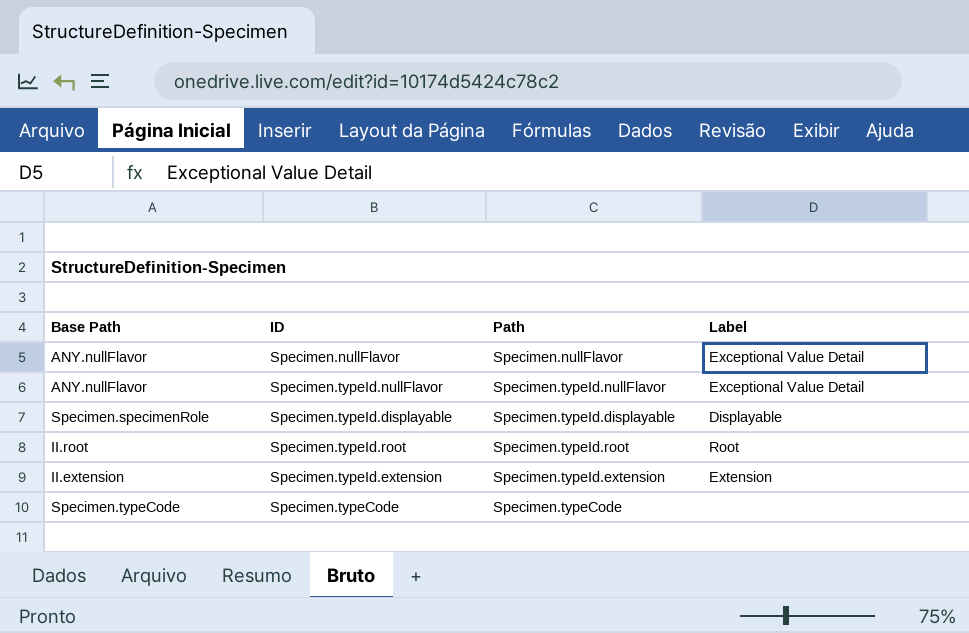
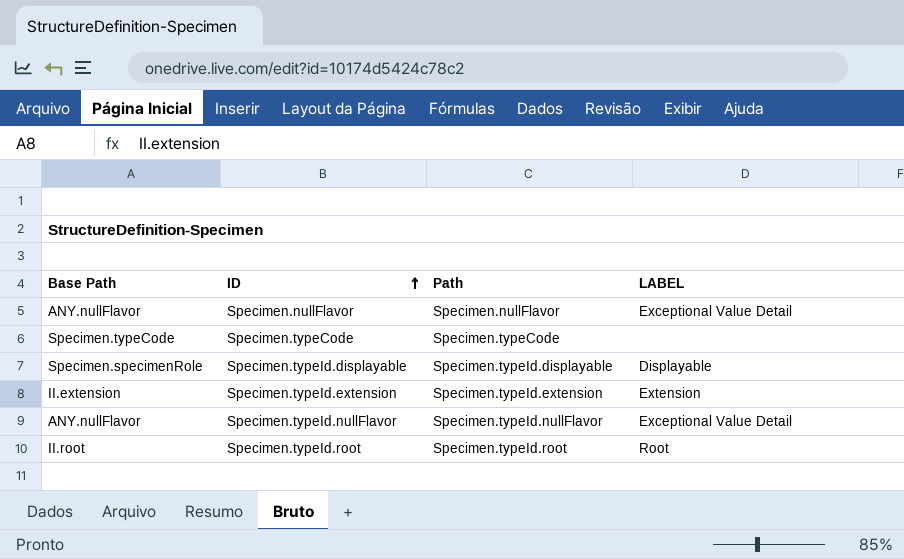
row order: none -> ID ascending
column name: Label -> LABEL

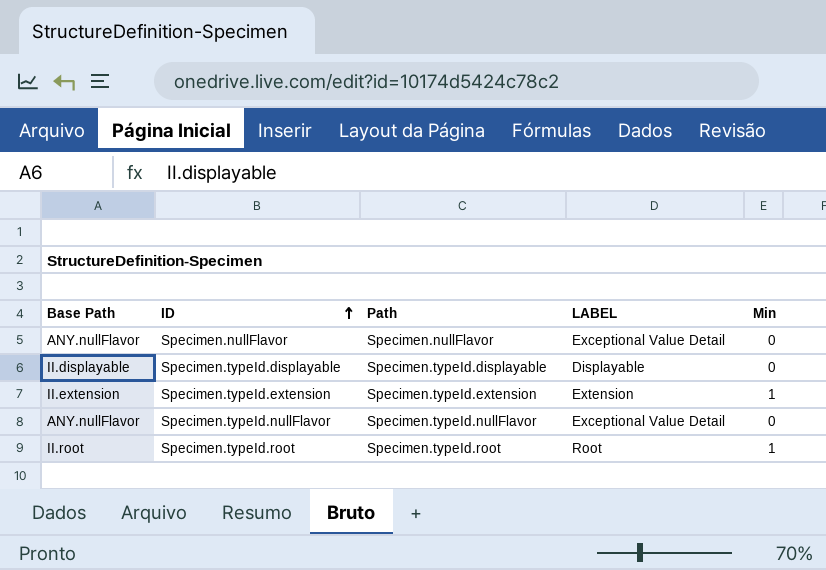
column Min | position: none -> 5
row Specimen.typeCode: Specimen.typeCode | Specimen.typeCode | none -> none
Specimen.typeId.displayable | Base Path: Specimen.specimenRole -> II.displayable

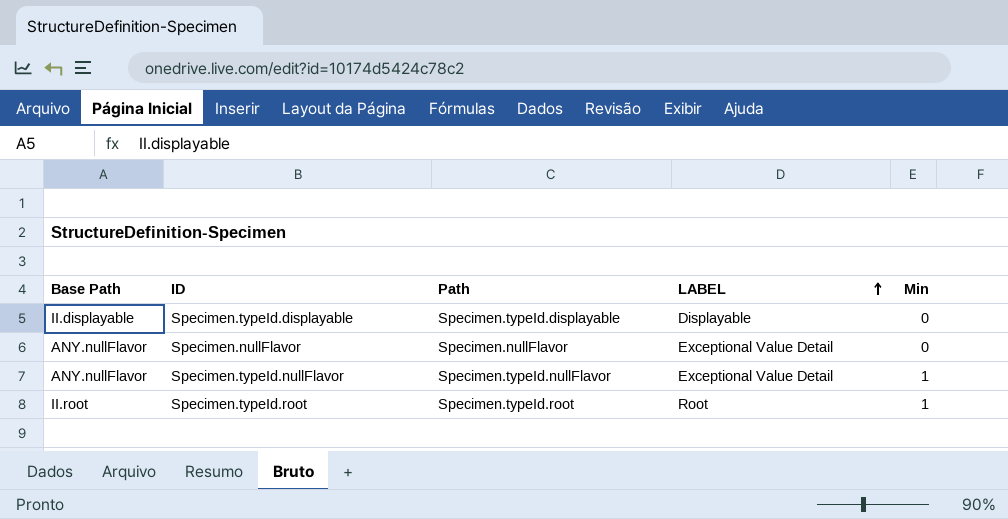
row order: ID ascending -> LABEL ascending
row Specimen.typeId.extension: II.extension | Specimen.typeId.extension | Extension | 1 -> none
Specimen.typeId.nullFlavor | Min: 0 -> 1

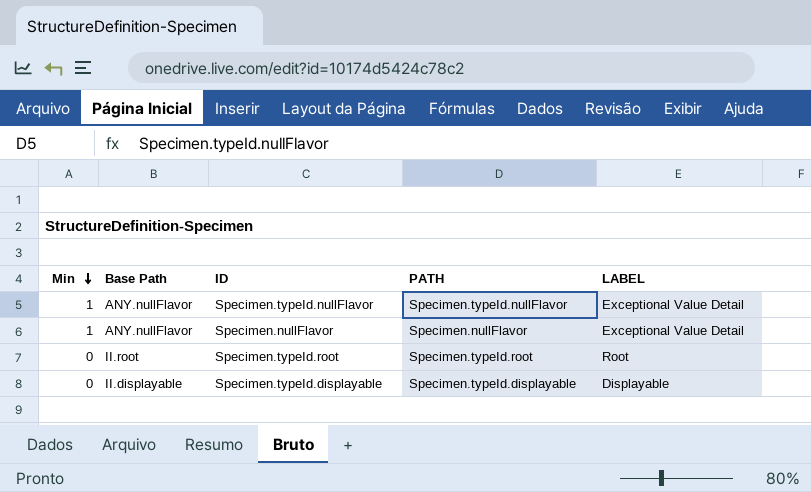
row order: LABEL ascending -> Min descending
column Min | position: 5 -> 1
column name: Path -> PATH
Specimen.nullFlavor | Min: 0 -> 1
Specimen.typeId.root | Min: 1 -> 0

